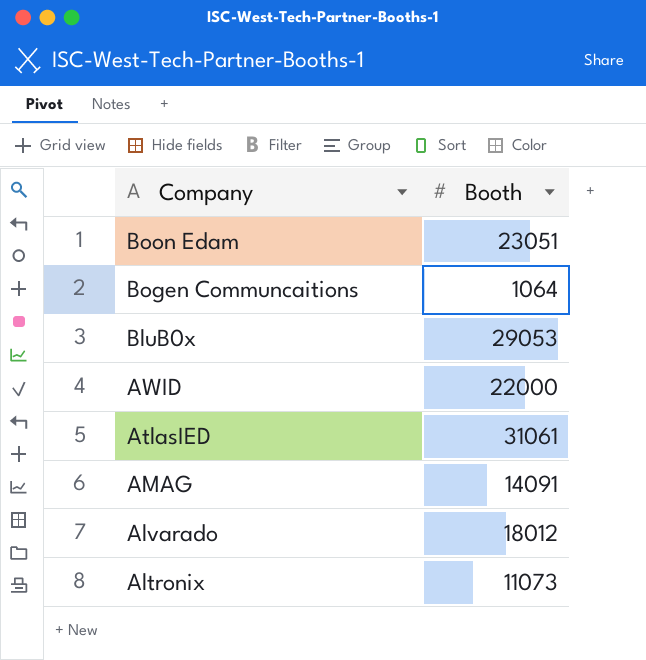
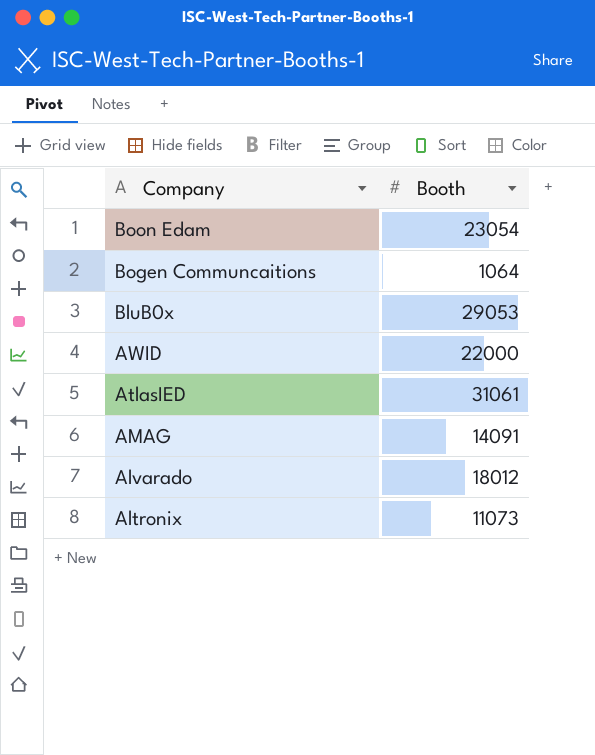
Boon Edam | Booth: 23051 -> 23054

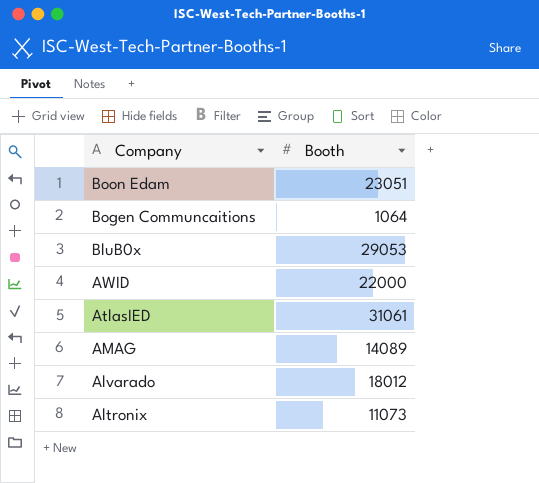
Boon Edam | Booth: 23054 -> 23051
AMAG | Booth: 14091 -> 14089

